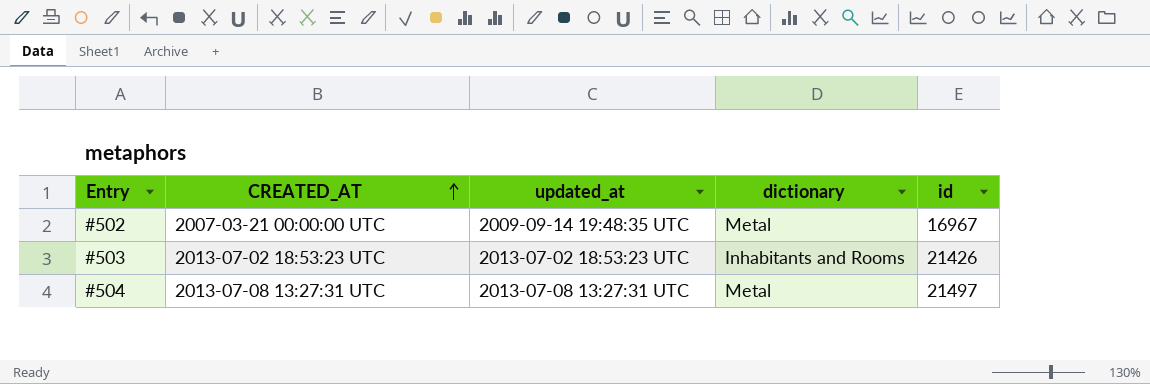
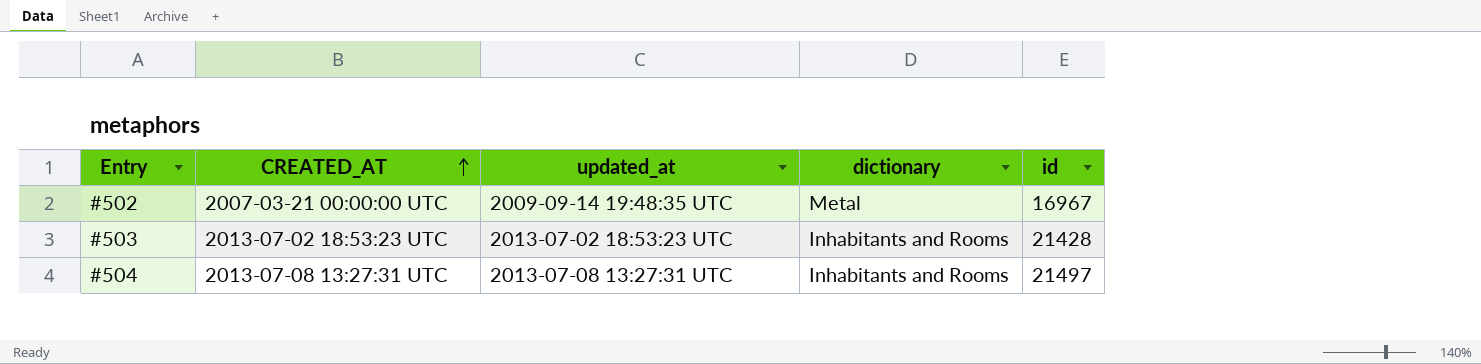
#503 | id: 21426 -> 21428
#504 | dictionary: Metal -> Inhabitants and Rooms

